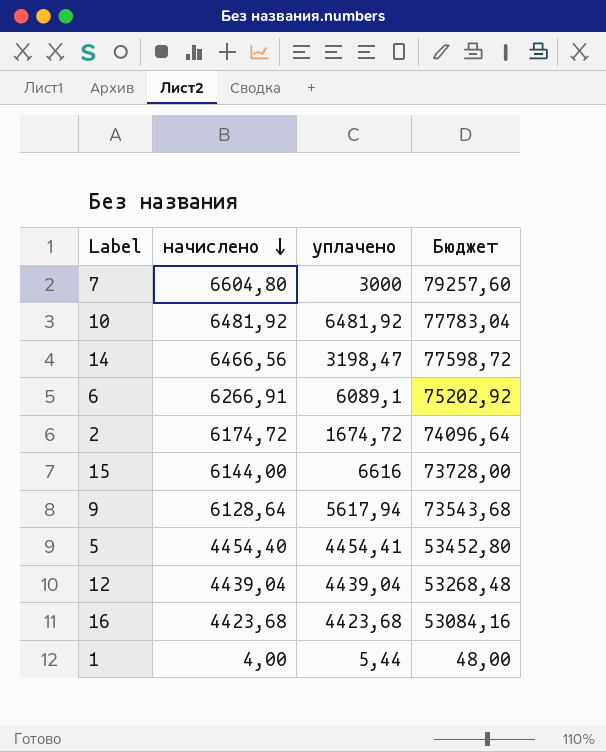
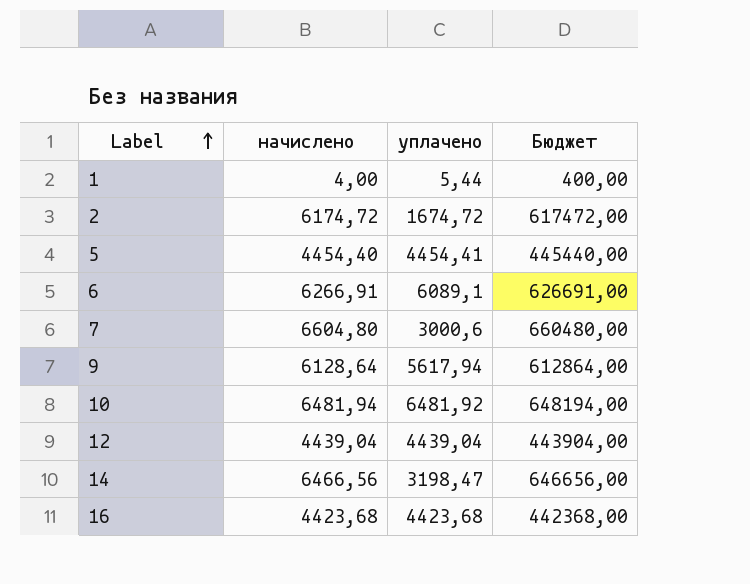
row order: начислено descending -> Label ascending
column Бюджет | formula: [начислено] * 12 -> [начислено] * 100
row 15: 6144,00 | 6616 | 73728,00 -> none
7 | уплачено: 3000 -> 3000,6
10 | начислено: 6481,92 -> 6481,94

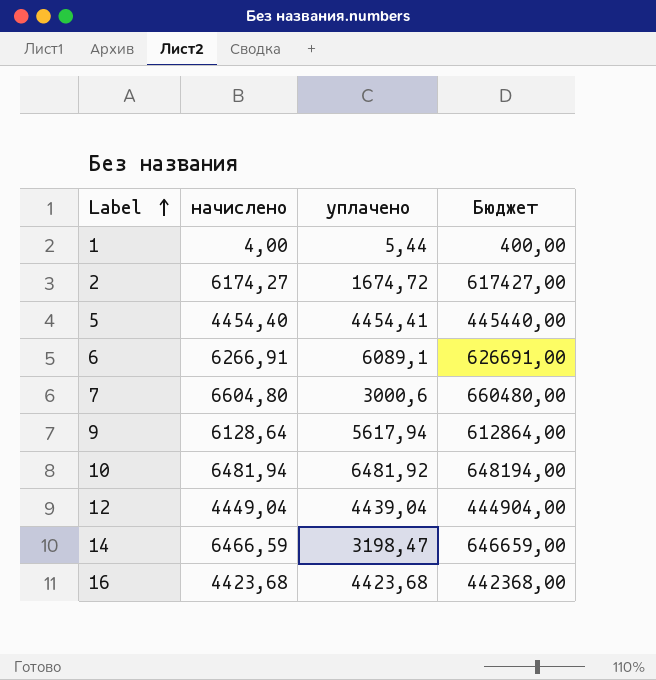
2 | начислено: 6174,72 -> 6174,27
2 | Бюджет: 617472,00 -> 617427,00
12 | начислено: 4439,04 -> 4449,04
12 | Бюджет: 443904,00 -> 444904,00
14 | начислено: 6466,56 -> 6466,59
14 | Бюджет: 646656,00 -> 646659,00

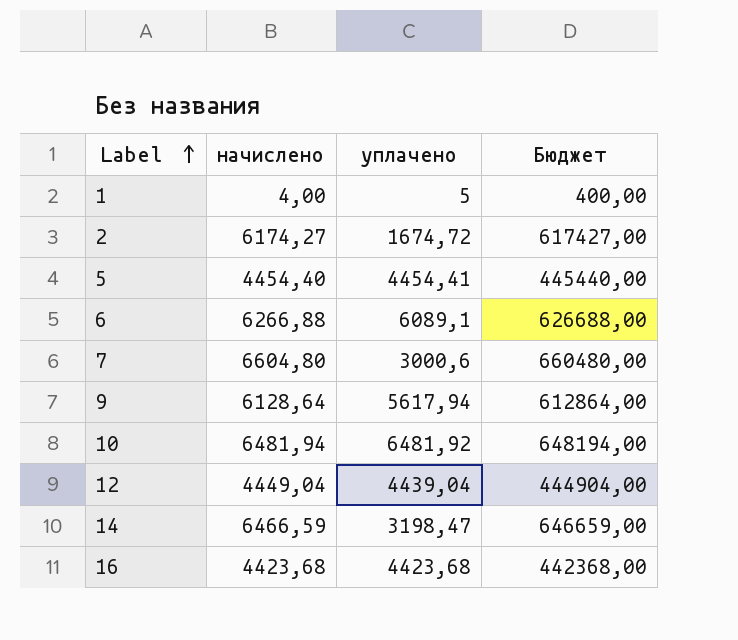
1 | уплачено: 5,44 -> 5
6 | начислено: 6266,91 -> 6266,88
6 | Бюджет: 626691,00 -> 626688,00

